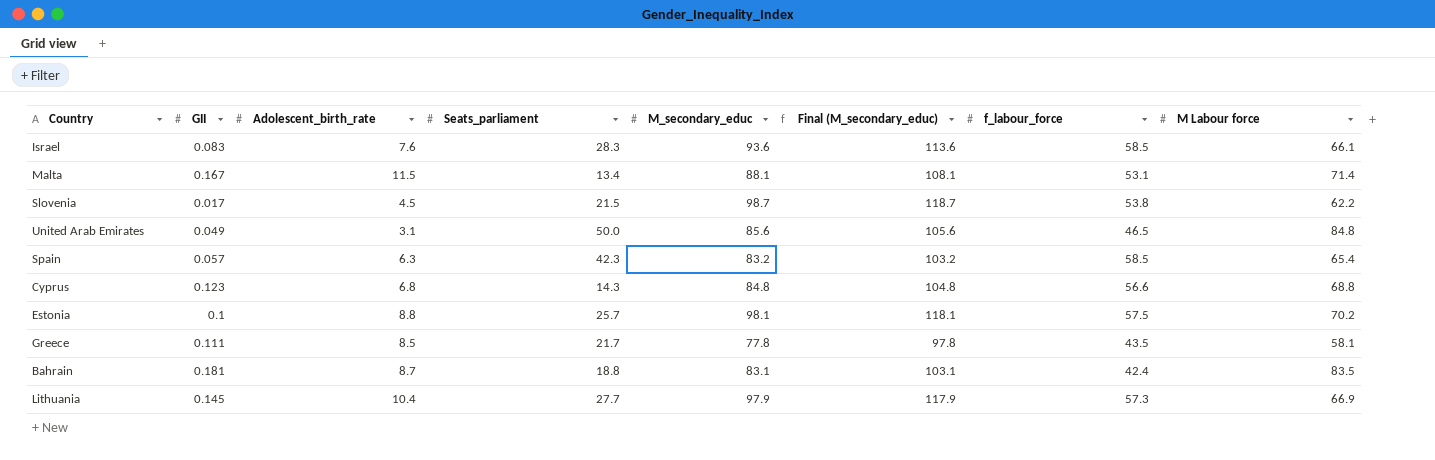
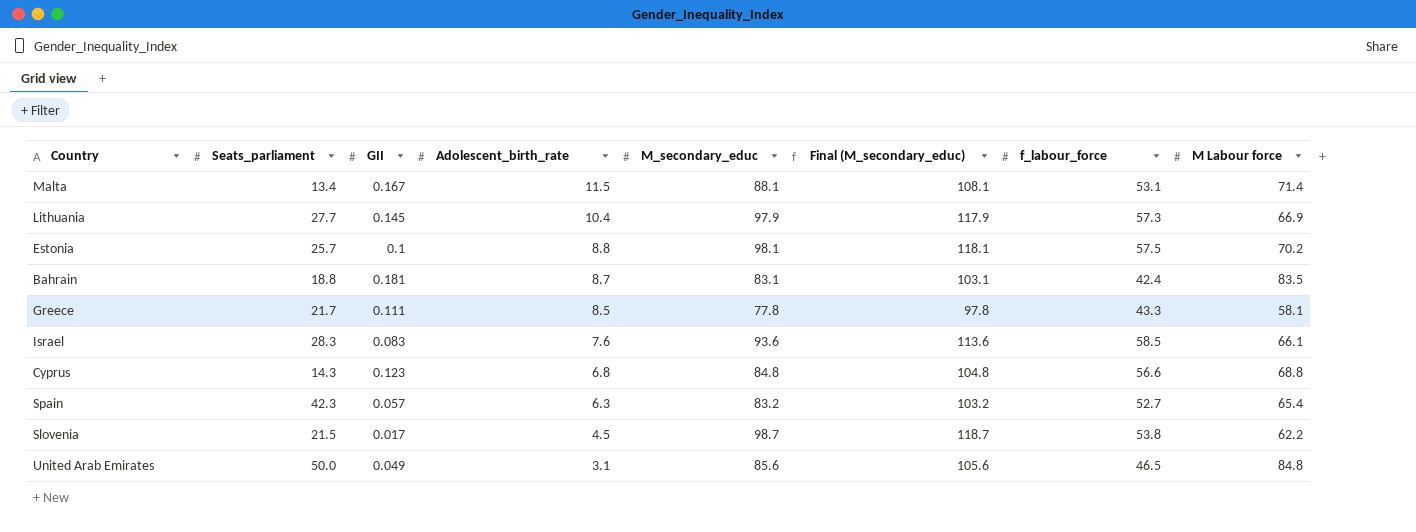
row order: none -> Adolescent_birth_rate descending
column Seats_parliament | position: 4 -> 2
Greece | f_labour_force: 43.5 -> 43.3
Spain | f_labour_force: 58.5 -> 52.7

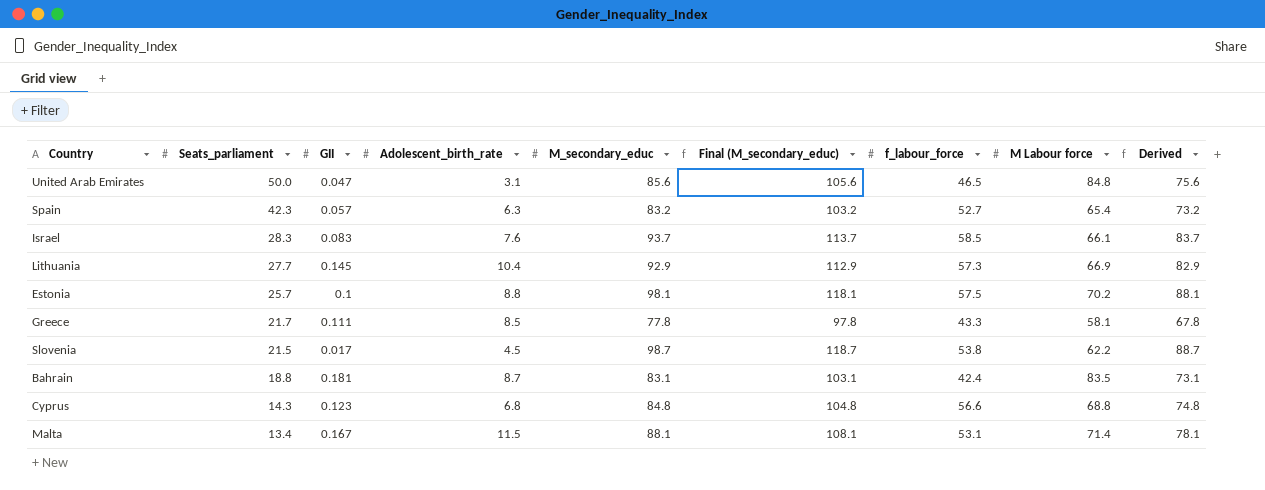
row order: Adolescent_birth_rate descending -> Seats_parliament descending
column Derived | formula: none -> [M_secondary_educ] - 10
United Arab Emirates | GII: 0.049 -> 0.047
Israel | M_secondary_educ: 93.6 -> 93.7
Israel | Final (M_secondary_educ): 113.6 -> 113.7
Lithuania | M_secondary_educ: 97.9 -> 92.9
Lithuania | Final (M_secondary_educ): 117.9 -> 112.9

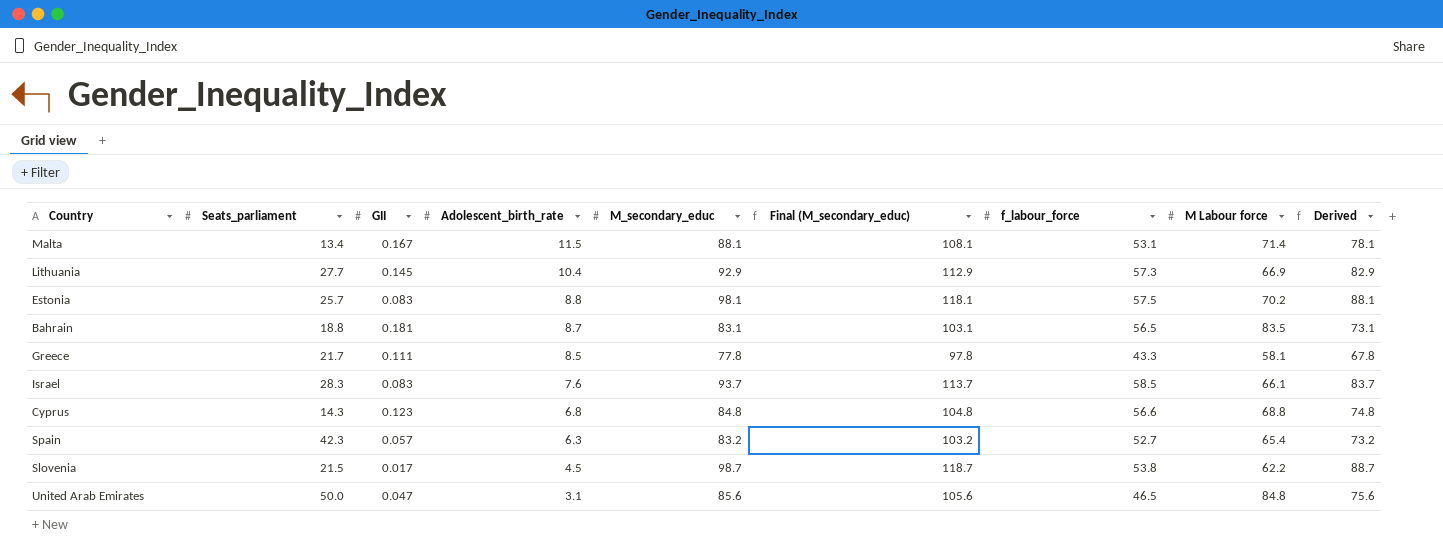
row order: Seats_parliament descending -> Adolescent_birth_rate descending
Estonia | GII: 0.1 -> 0.083
Bahrain | f_labour_force: 42.4 -> 56.5

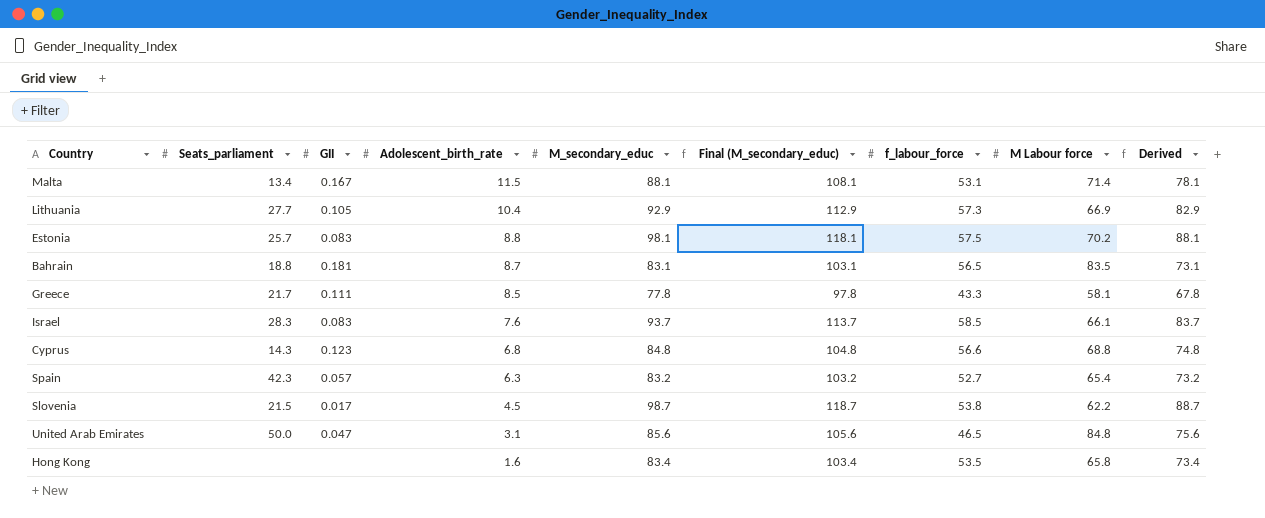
Lithuania | GII: 0.145 -> 0.105
row Hong Kong: none -> none | none | 1.6 | 83.4 | 103.4 | 53.5 | 65.8 | 73.4

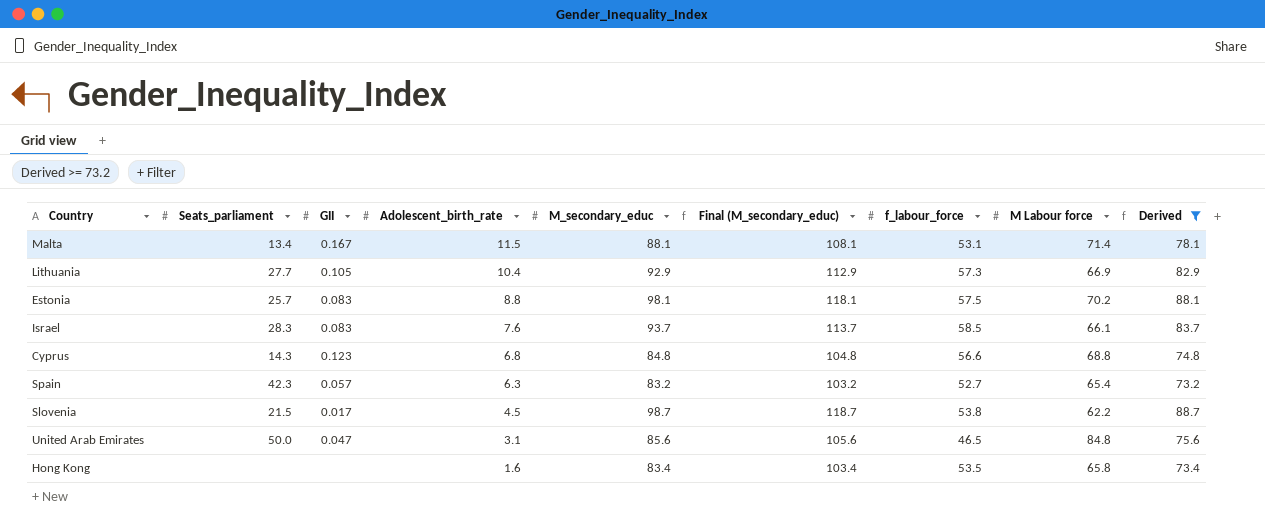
filter: none -> Derived >= 73.2

